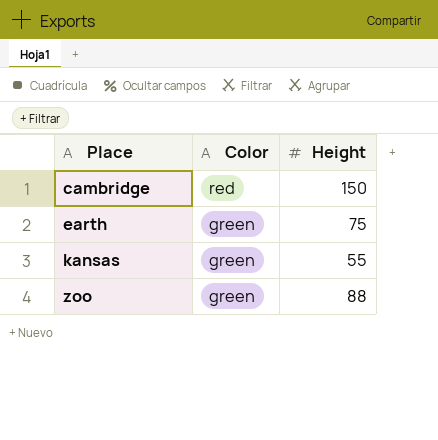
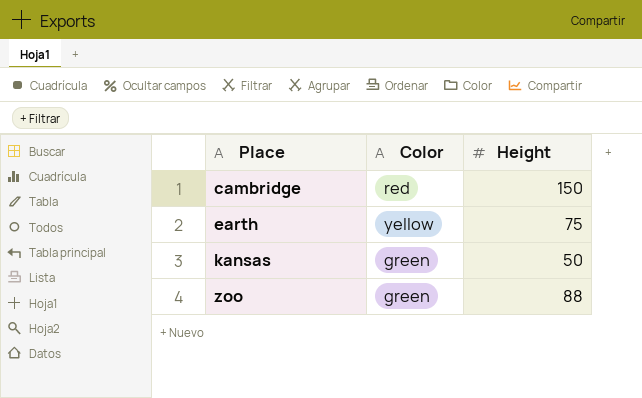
earth | Color: green -> yellow
kansas | Height: 55 -> 50

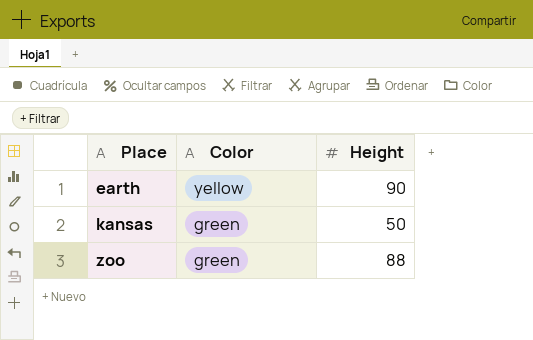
row cambridge: red | 150 -> none
earth | Height: 75 -> 90

